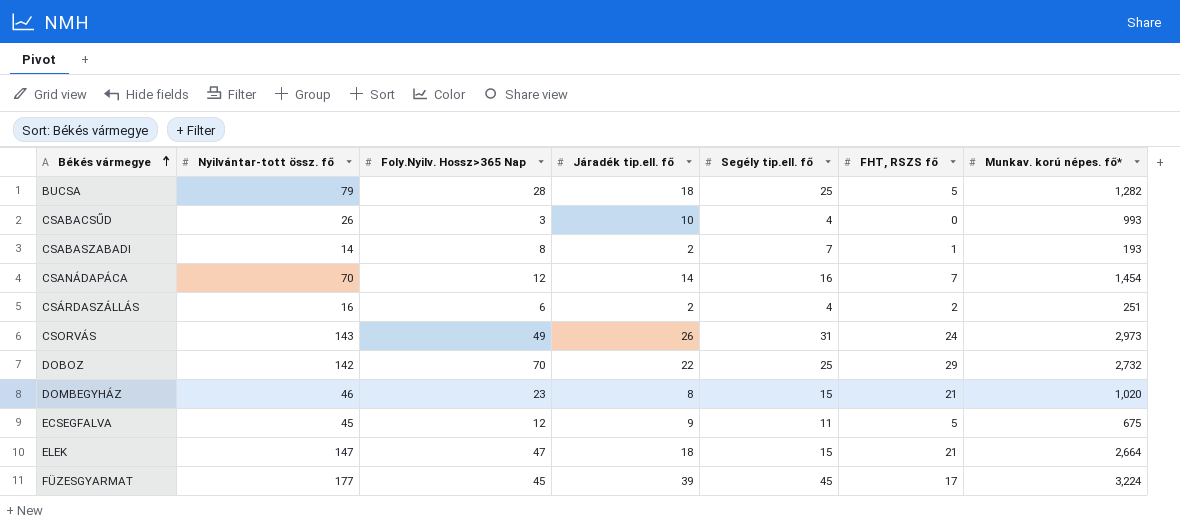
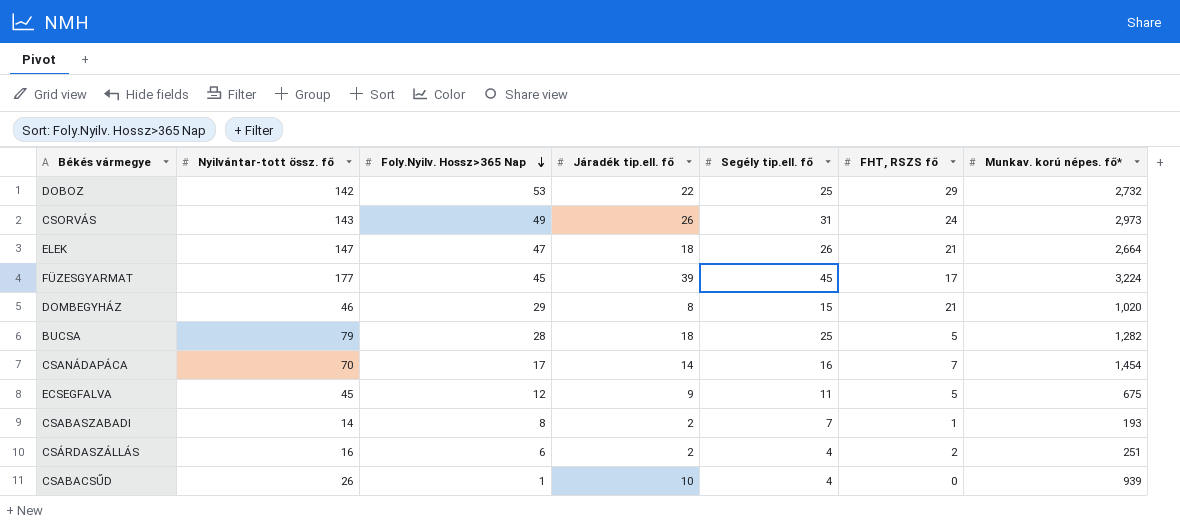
row order: Békés vármegye ascending -> Foly.Nyilv. Hossz>365 Nap descending
DOBOZ | Foly.Nyilv. Hossz>365 Nap: 70 -> 53
ELEK | Segély tip.ell. fő: 15 -> 26
DOMBEGYHÁZ | Foly.Nyilv. Hossz>365 Nap: 23 -> 29
CSANÁDAPÁCA | Foly.Nyilv. Hossz>365 Nap: 12 -> 17
CSABACSŰD | Foly.Nyilv. Hossz>365 Nap: 3 -> 1
CSABACSŰD | Munkav. korú népes. fő*: 993 -> 939

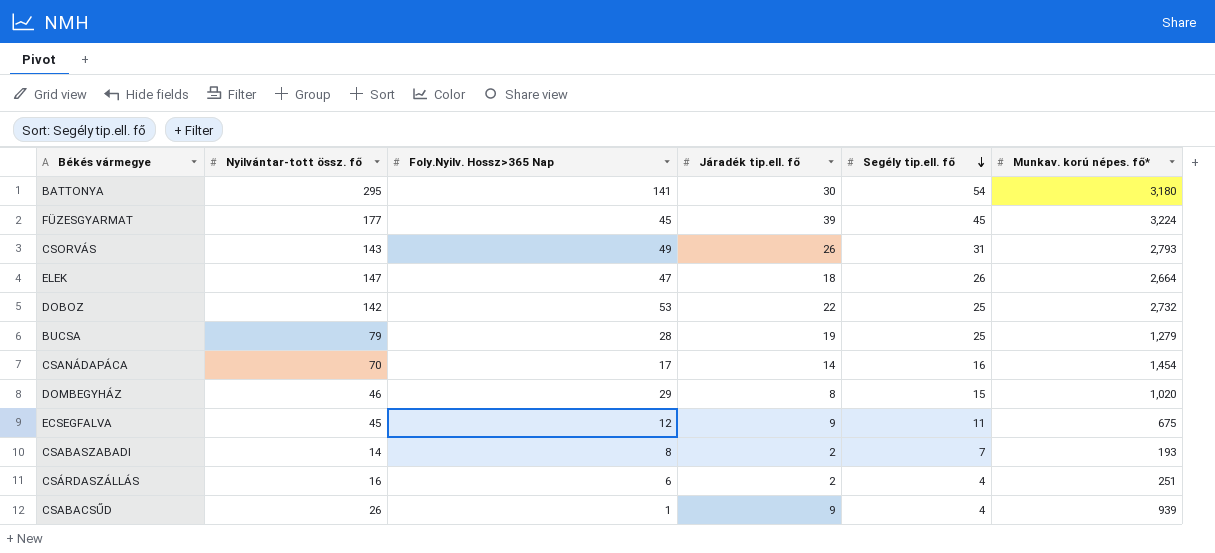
row order: Foly.Nyilv. Hossz>365 Nap descending -> Segély tip.ell. fő descending
column FHT, RSZS fő | position: 6 -> none
row BATTONYA: none -> 295 | 141 | 30 | 54 | 3,180
CSORVÁS | Munkav. korú népes. fő*: 2,973 -> 2,793
BUCSA | Járadék tip.ell. fő: 18 -> 19
BUCSA | Munkav. korú népes. fő*: 1,282 -> 1,279
CSABACSŰD | Járadék tip.ell. fő: 10 -> 9

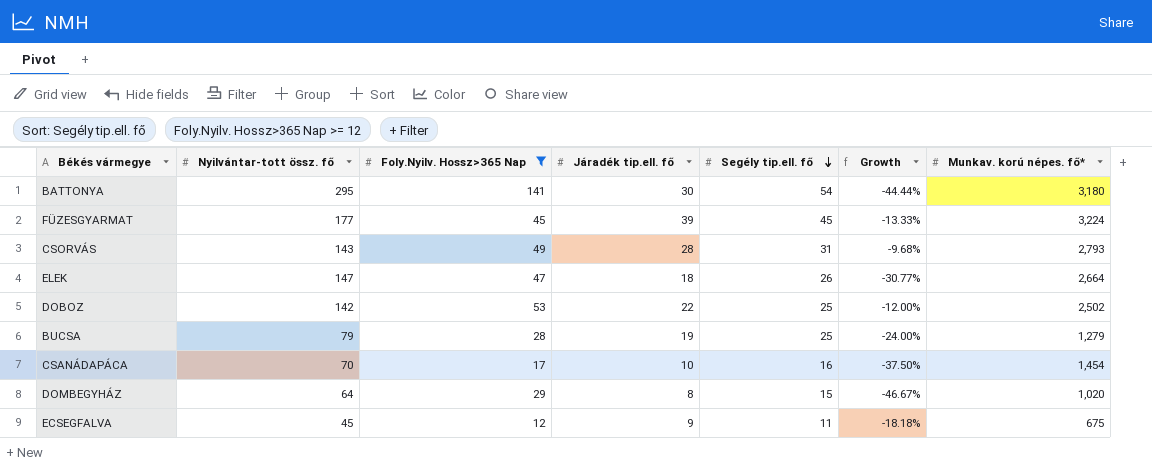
filter: none -> Foly.Nyilv. Hossz>365 Nap >= 12
column Growth | formula: none -> ([Járadék tip.ell. fő] - [Segély tip.ell. fő]) / [Segély tip.ell. fő]
CSORVÁS | Járadék tip.ell. fő: 26 -> 28
DOBOZ | Munkav. korú népes. fő*: 2,732 -> 2,502
CSANÁDAPÁCA | Járadék tip.ell. fő: 14 -> 10
DOMBEGYHÁZ | Nyilvántar-tott össz. fő: 46 -> 64

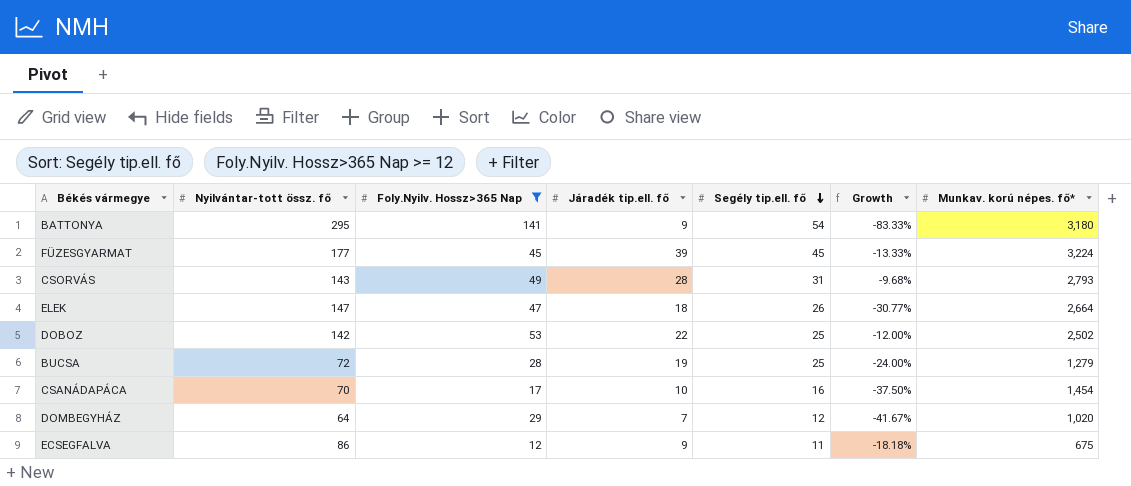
BATTONYA | Járadék tip.ell. fő: 30 -> 9
BATTONYA | Growth: -44.44% -> -83.33%
BUCSA | Nyilvántar-tott össz. fő: 79 -> 72
DOMBEGYHÁZ | Járadék tip.ell. fő: 8 -> 7
DOMBEGYHÁZ | Segély tip.ell. fő: 15 -> 12
DOMBEGYHÁZ | Growth: -46.67% -> -41.67%
ECSEGFALVA | Nyilvántar-tott össz. fő: 45 -> 86

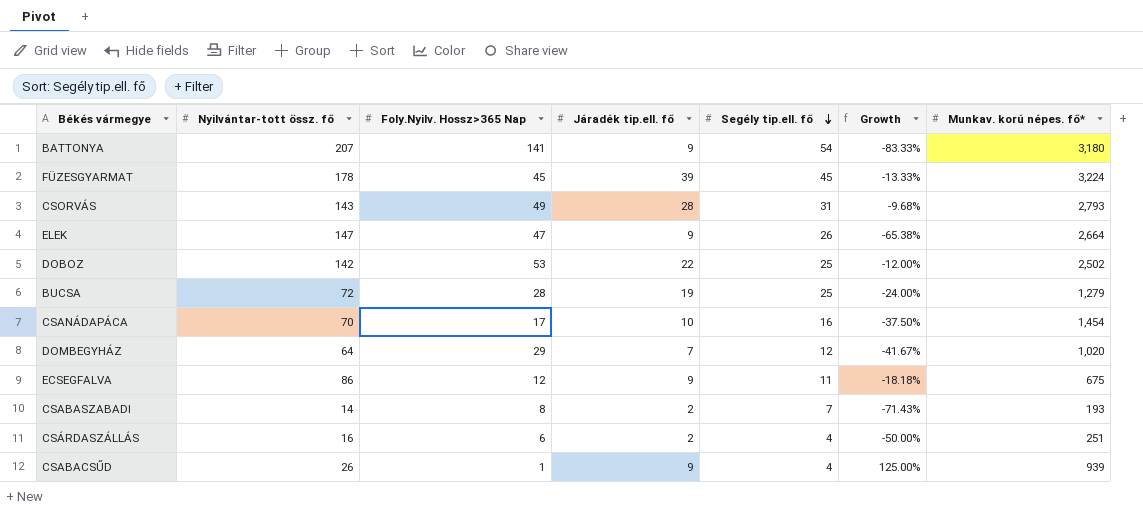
filter: Foly.Nyilv. Hossz>365 Nap >= 12 -> none
BATTONYA | Nyilvántar-tott össz. fő: 295 -> 207
FÜZESGYARMAT | Nyilvántar-tott össz. fő: 177 -> 178
ELEK | Járadék tip.ell. fő: 18 -> 9
ELEK | Growth: -30.77% -> -65.38%

